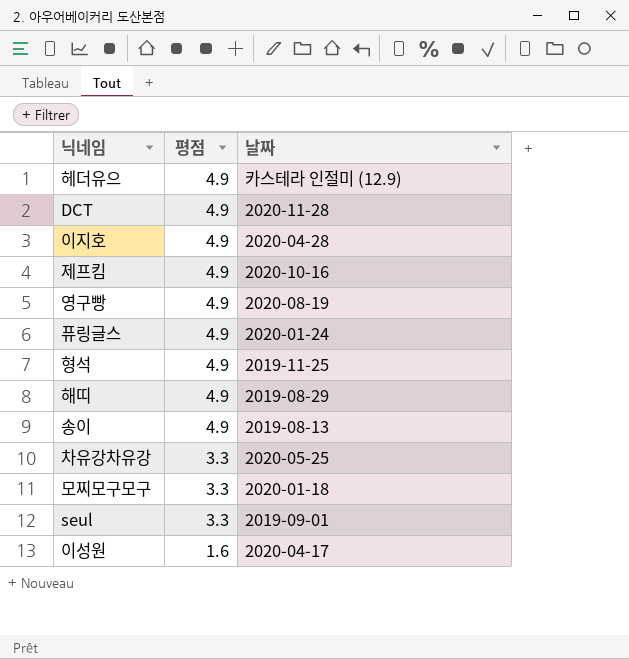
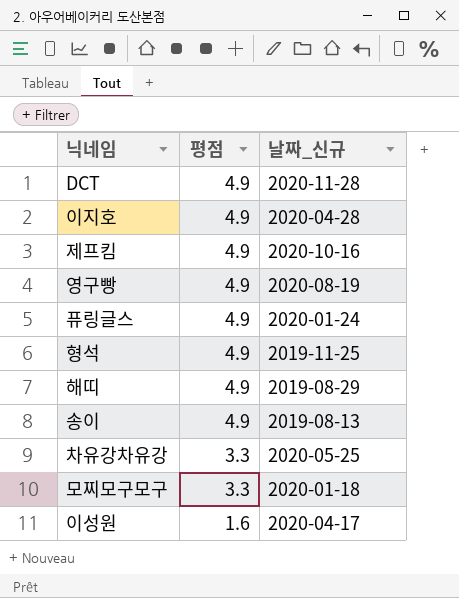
column name: 날짜 -> 날짜_신규
row 헤더유으: 4.9 | 카스테라 인절미 (12.9) -> none
row seul: 3.3 | 2019-09-01 -> none

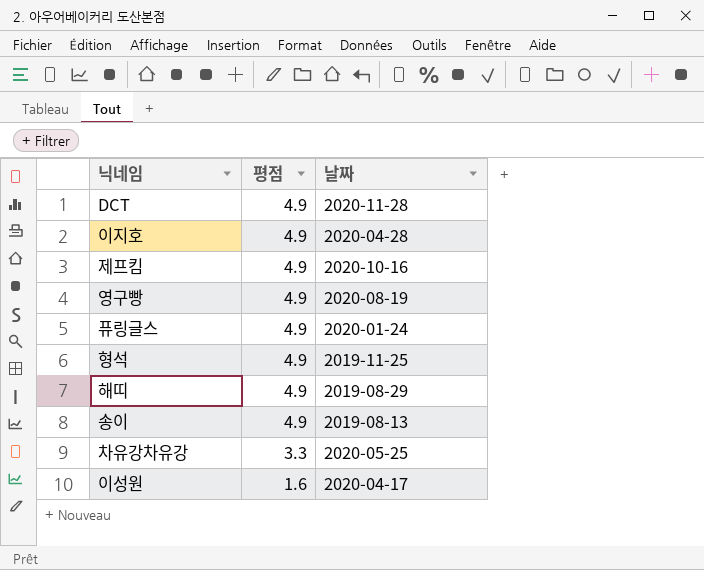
column name: 날짜_신규 -> 날짜
row 모찌모구모구: 3.3 | 2020-01-18 -> none

